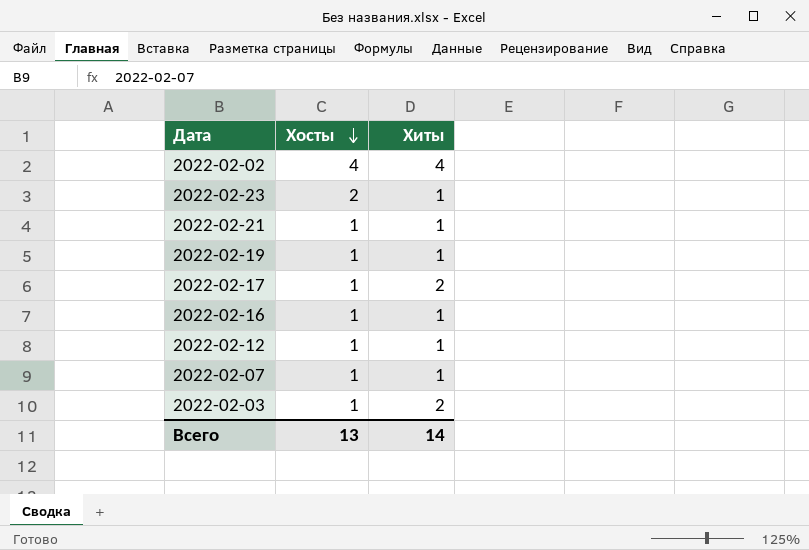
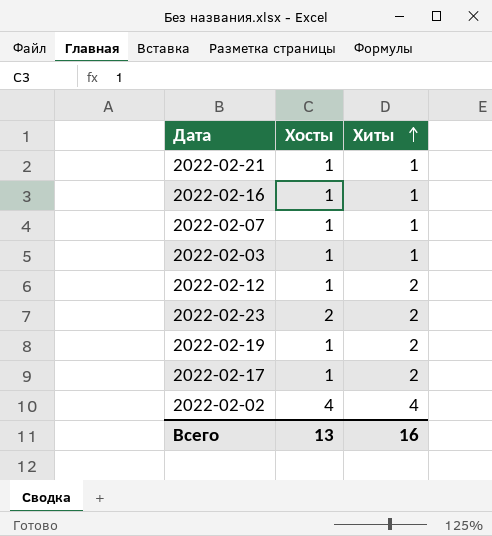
row order: Хосты descending -> Хиты ascending
2022-02-03 | Хиты: 2 -> 1
2022-02-12 | Хиты: 1 -> 2
2022-02-23 | Хиты: 1 -> 2
2022-02-19 | Хиты: 1 -> 2
Всего | Хиты: 14 -> 16

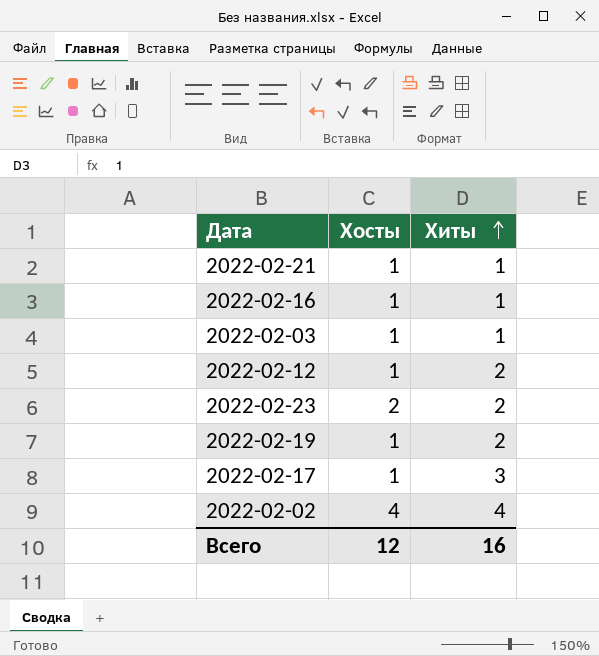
row 2022-02-07: 1 | 1 -> none
2022-02-17 | Хиты: 2 -> 3
Всего | Хосты: 13 -> 12

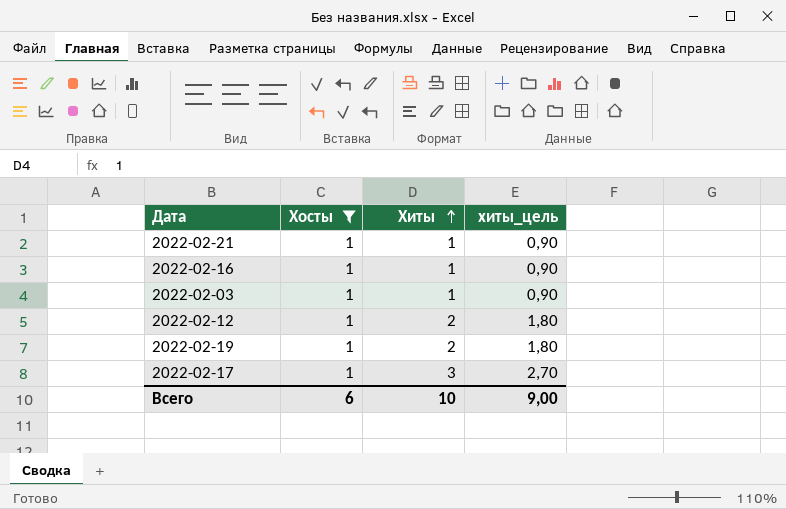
filter: none -> Хосты = 1
column хиты_цель | formula: none -> [Хиты] * 0,9
Всего | Хосты: 12 -> 6
Всего | Хиты: 16 -> 10

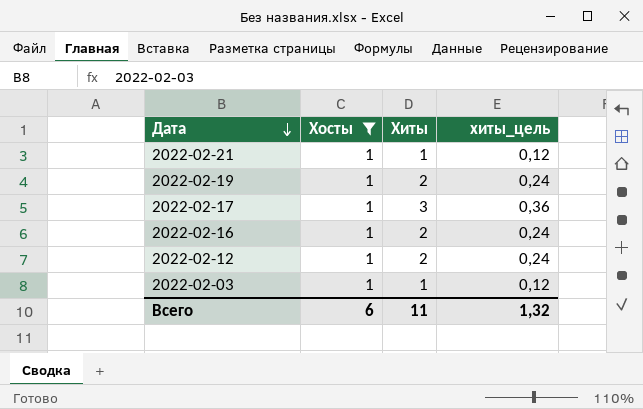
row order: Хиты ascending -> Дата descending
column хиты_цель | formula: [Хиты] * 0,9 -> [Хиты] * 0,12
2022-02-16 | Хиты: 1 -> 2
Всего | Хиты: 10 -> 11
Всего | хиты_цель: 9,00 -> 1,32

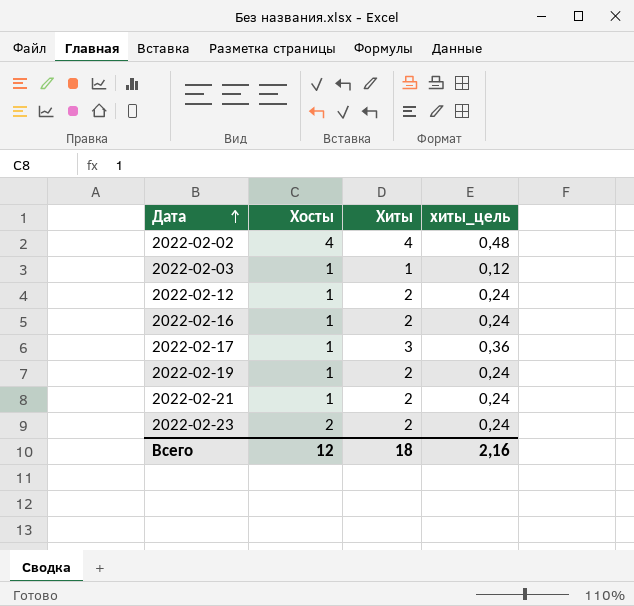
filter: Хосты = 1 -> none
row order: Дата descending -> Дата ascending
2022-02-21 | Хиты: 1 -> 2
2022-02-21 | хиты_цель: 0,12 -> 0,24
Всего | Хосты: 6 -> 12
Всего | Хиты: 11 -> 18
Всего | хиты_цель: 1,32 -> 2,16

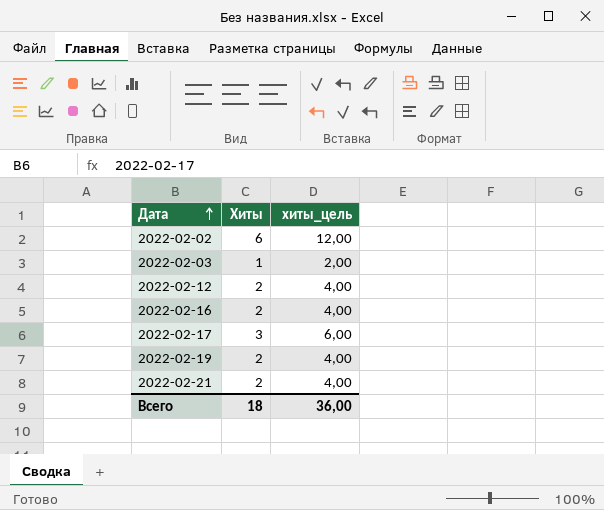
column Хосты | position: 2 -> none
column хиты_цель | formula: [Хиты] * 0,12 -> [Хиты] * 2
row 2022-02-23: 2 | 2 | 0,24 -> none
2022-02-02 | Хиты: 4 -> 6
Всего | хиты_цель: 2,16 -> 36,00

